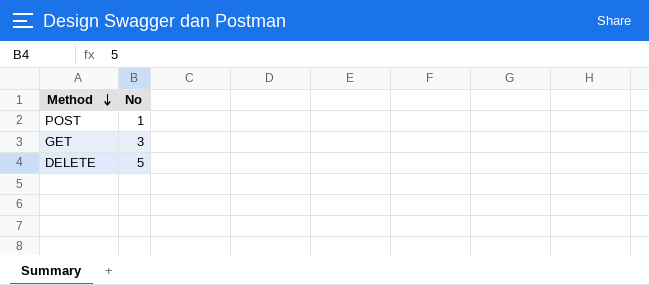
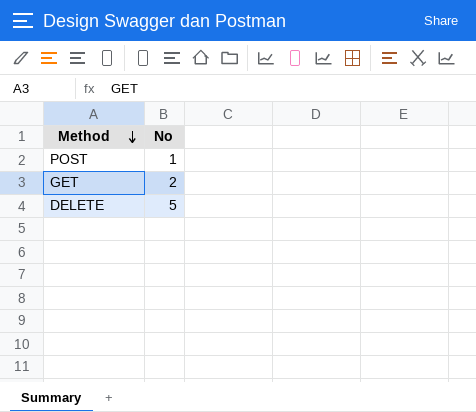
GET | No: 3 -> 2

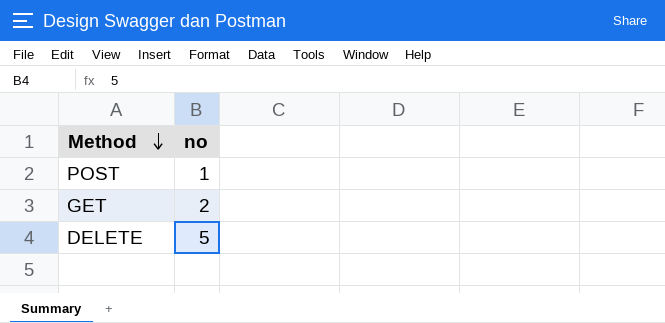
column name: No -> no

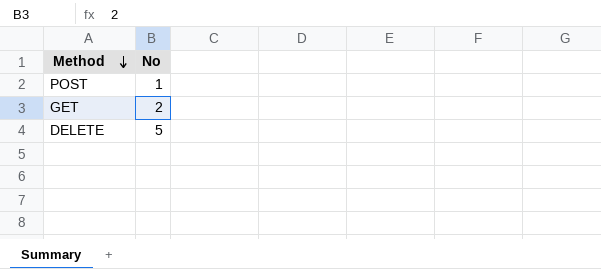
column name: no -> No

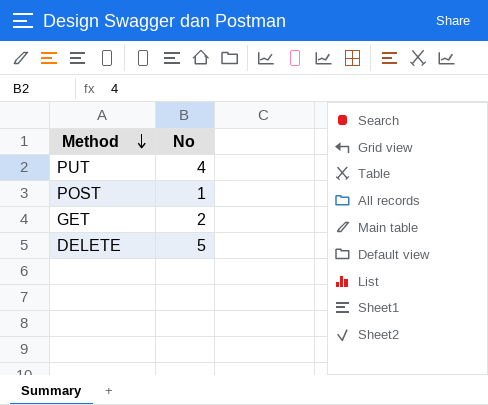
row PUT: none -> 4

